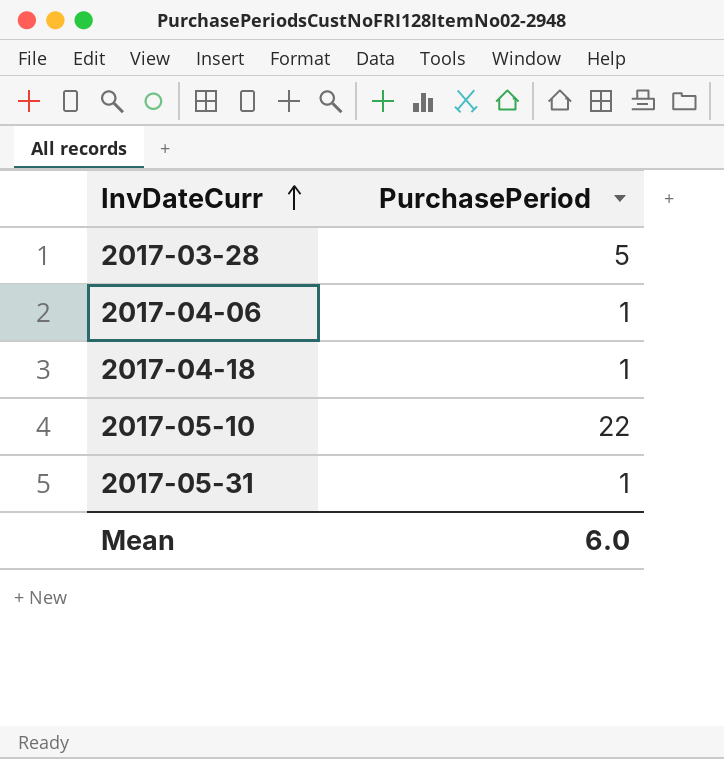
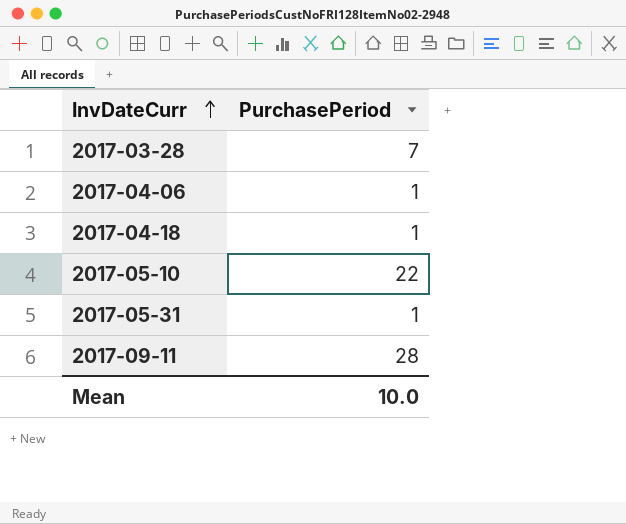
2017-03-28 | PurchasePeriod: 5 -> 7
row 2017-09-11: none -> 28
Mean | PurchasePeriod: 6.0 -> 10.0

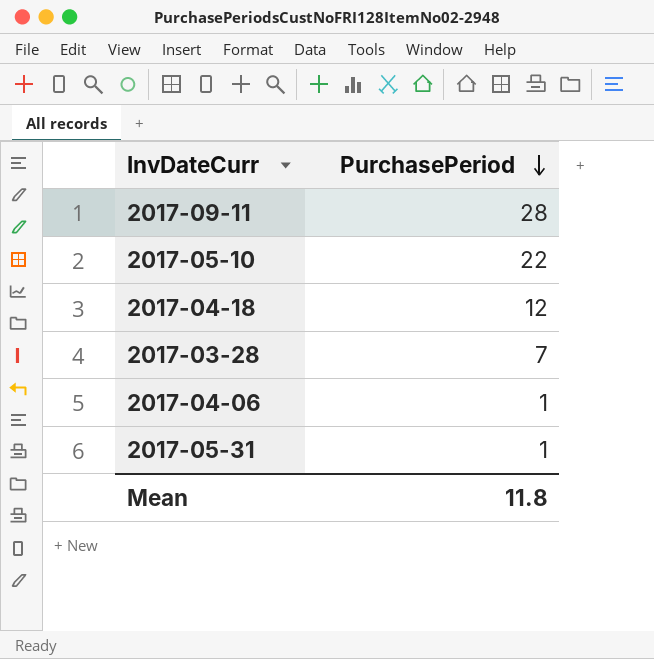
row order: InvDateCurr ascending -> PurchasePeriod descending
2017-04-18 | PurchasePeriod: 1 -> 12
Mean | PurchasePeriod: 10.0 -> 11.8

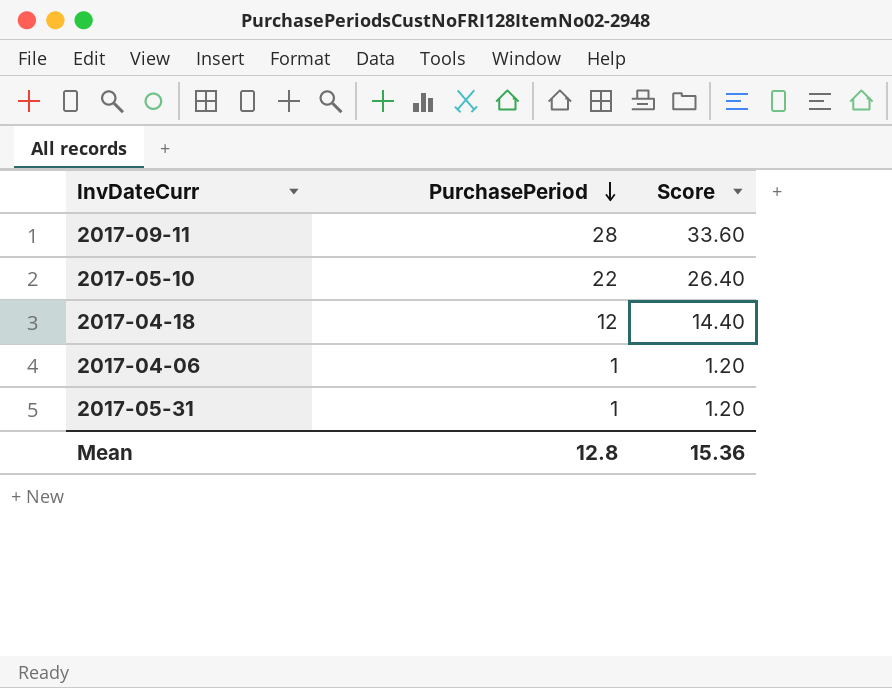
column Score | formula: none -> [PurchasePeriod] * 1.2
row 2017-03-28: 7 -> none
Mean | PurchasePeriod: 11.8 -> 12.8

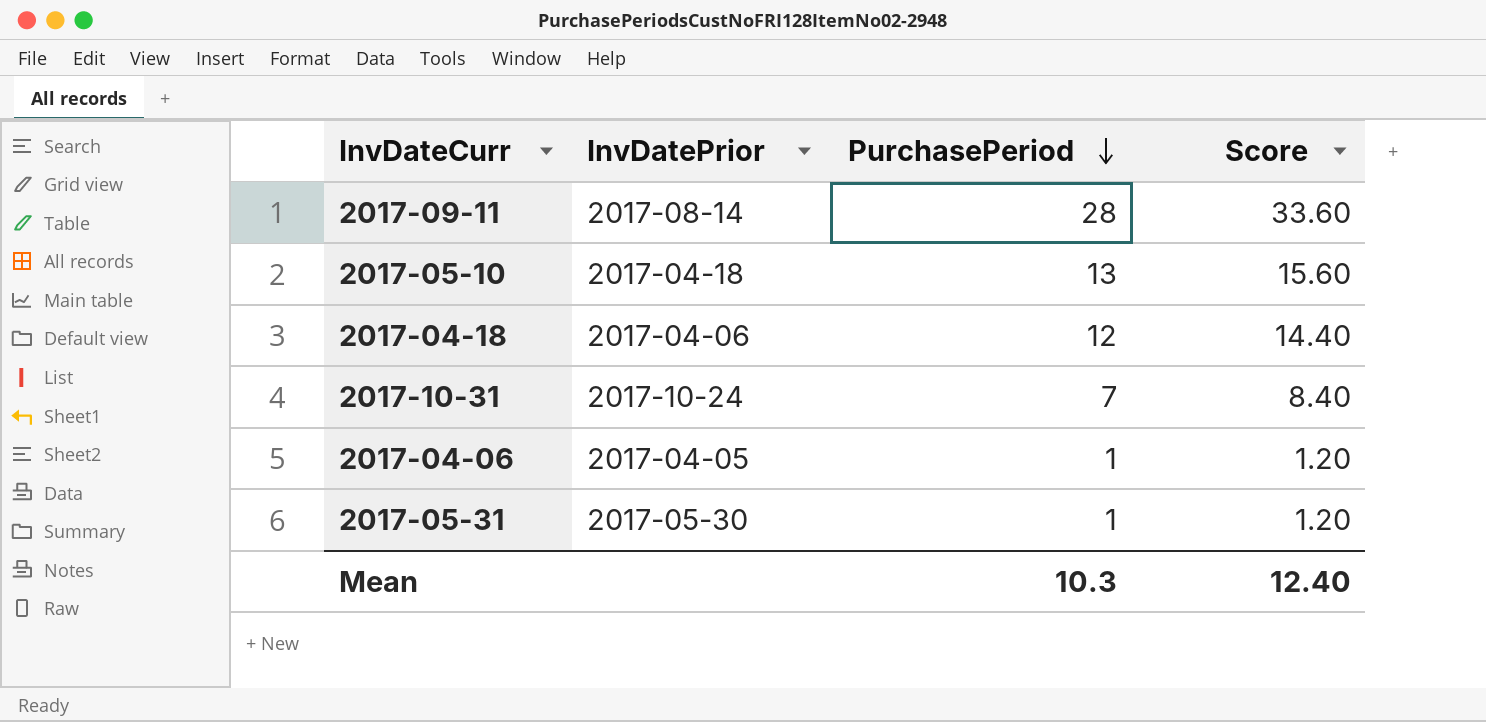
column InvDatePrior | position: none -> 2
2017-05-10 | PurchasePeriod: 22 -> 13
2017-05-10 | Score: 26.40 -> 15.60
row 2017-10-31: none -> 2017-10-24 | 7 | 8.40
Mean | PurchasePeriod: 12.8 -> 10.3
Mean | Score: 15.36 -> 12.40

